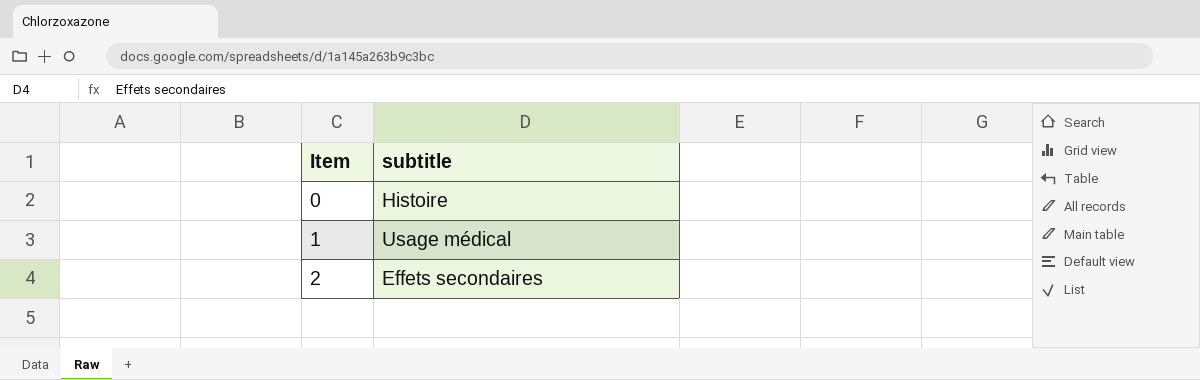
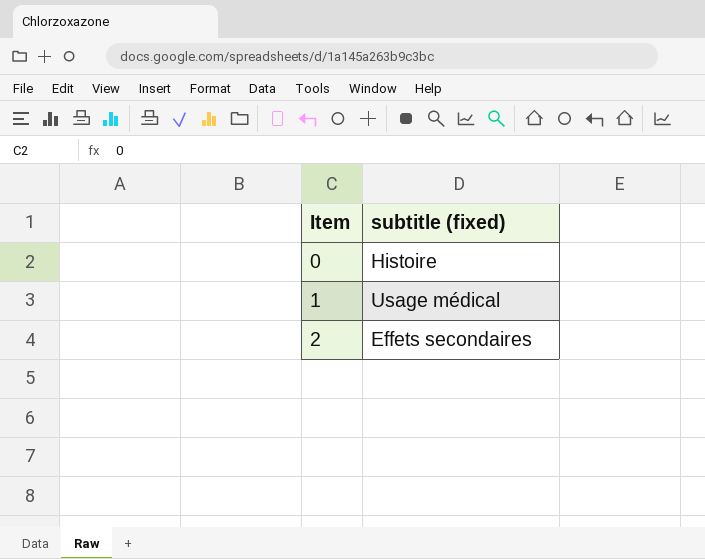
column name: subtitle -> subtitle (fixed)

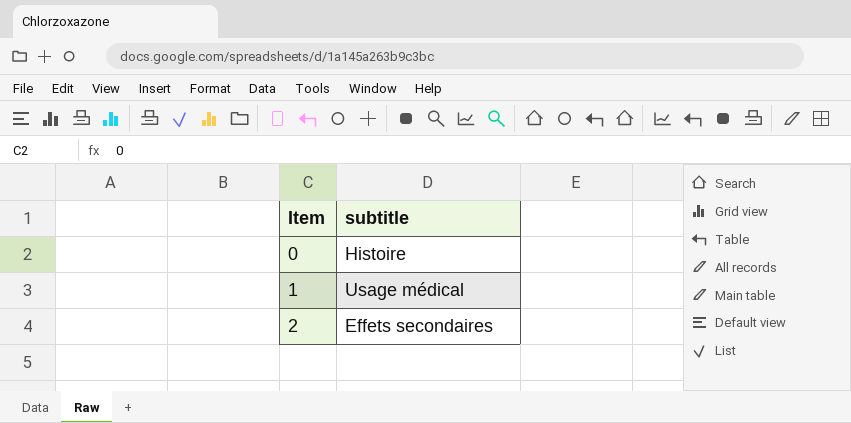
column name: subtitle (fixed) -> subtitle

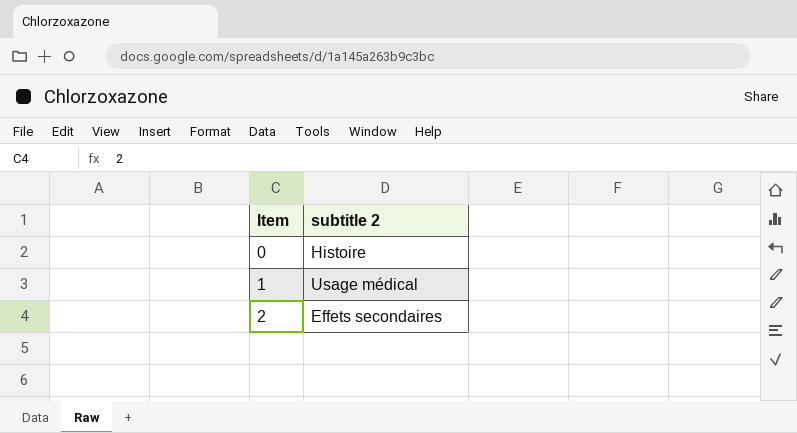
column name: subtitle -> subtitle 2

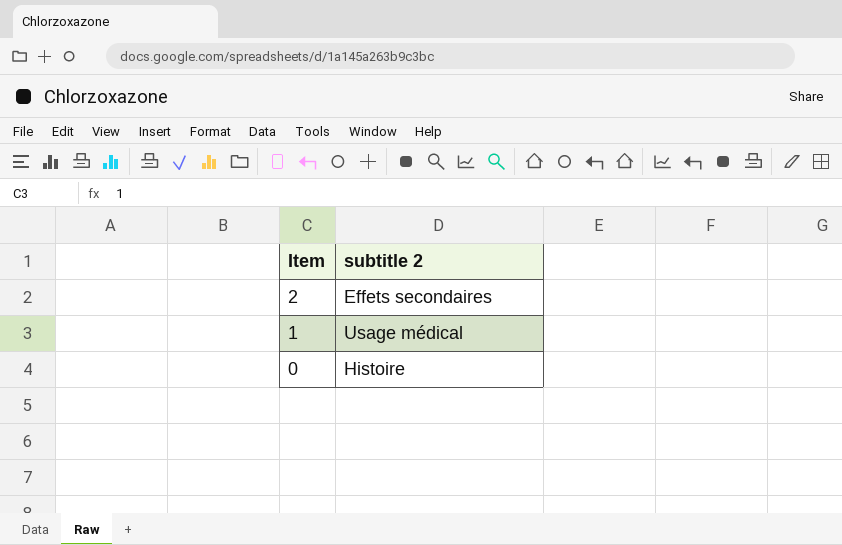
row order: Item ascending -> Item descending

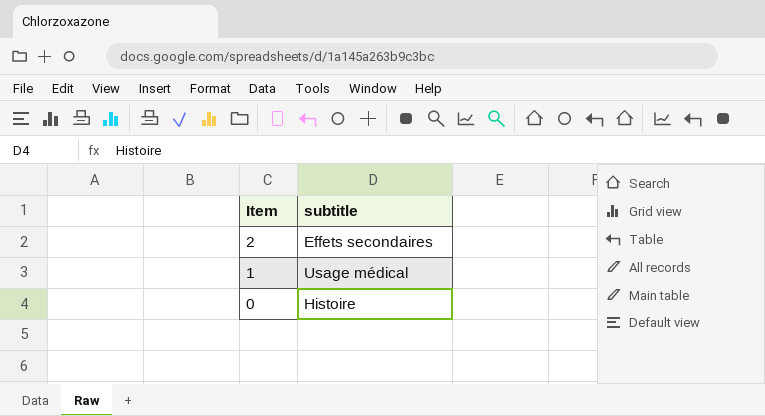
column name: subtitle 2 -> subtitle

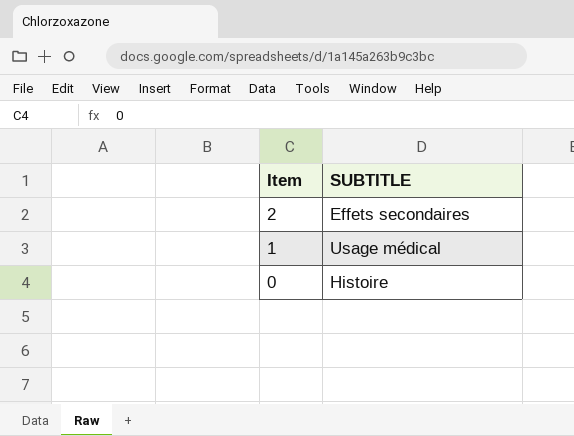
column name: subtitle -> SUBTITLE

